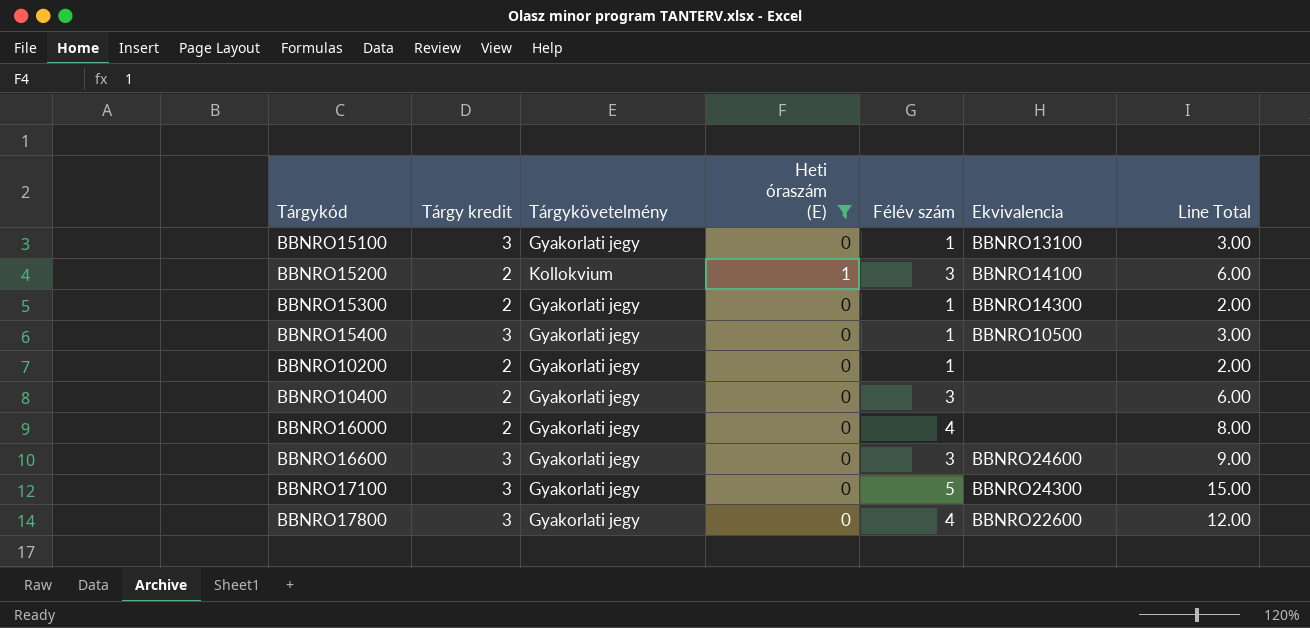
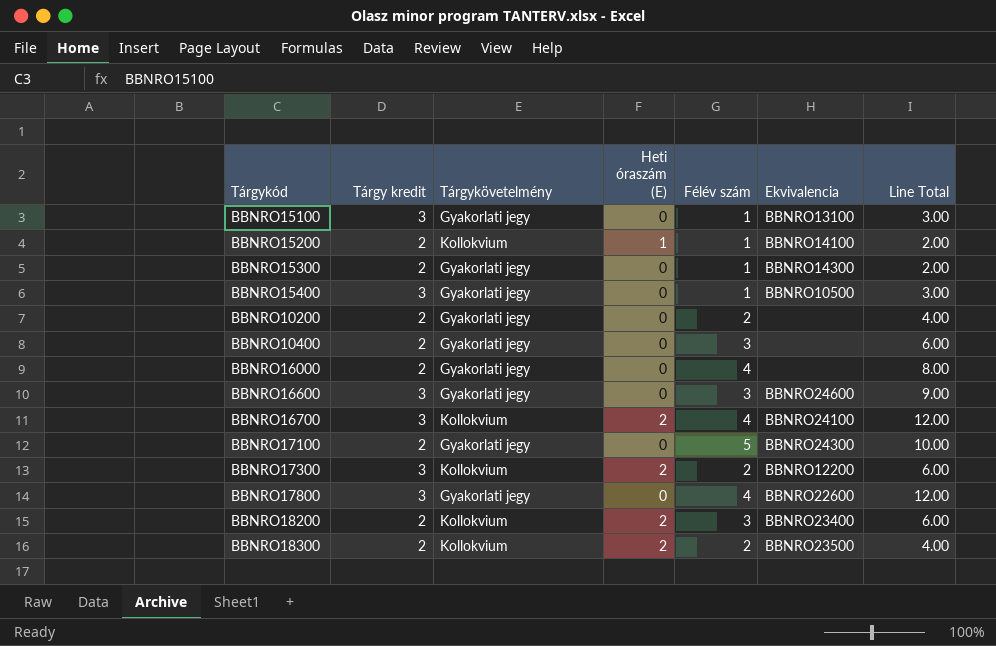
filter: Heti óraszám (E) != 2 -> none
BBNRO15200 | Félév szám: 3 -> 1
BBNRO15200 | Line Total: 6.00 -> 2.00
BBNRO10200 | Félév szám: 1 -> 2
BBNRO10200 | Line Total: 2.00 -> 4.00
BBNRO17100 | Tárgy kredit: 3 -> 2
BBNRO17100 | Line Total: 15.00 -> 10.00

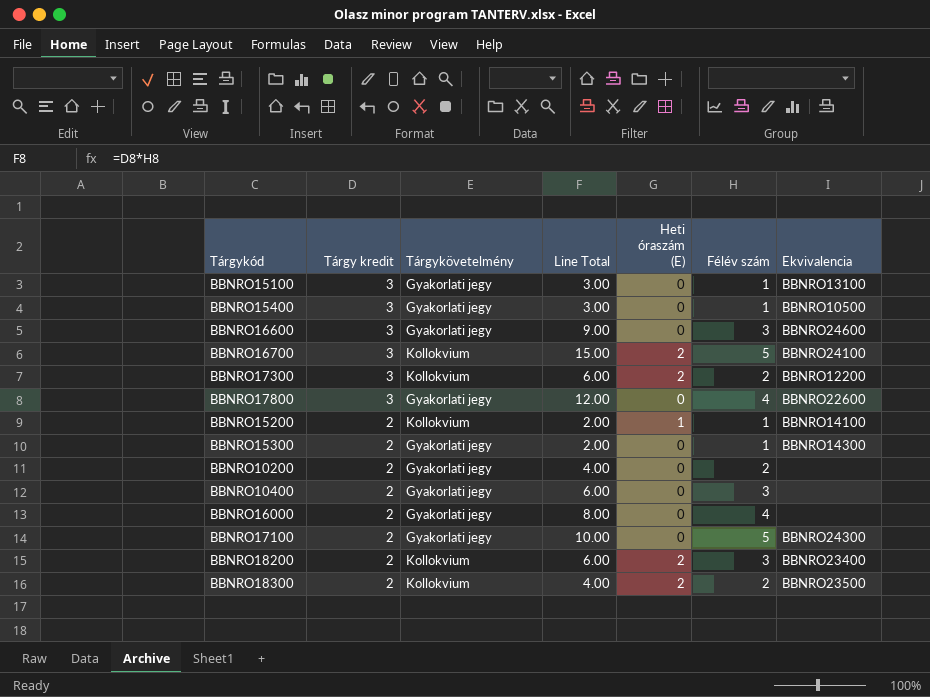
row order: none -> Tárgy kredit descending
column Line Total | position: 7 -> 4
BBNRO16700 | Line Total: 12.00 -> 15.00
BBNRO16700 | Félév szám: 4 -> 5

